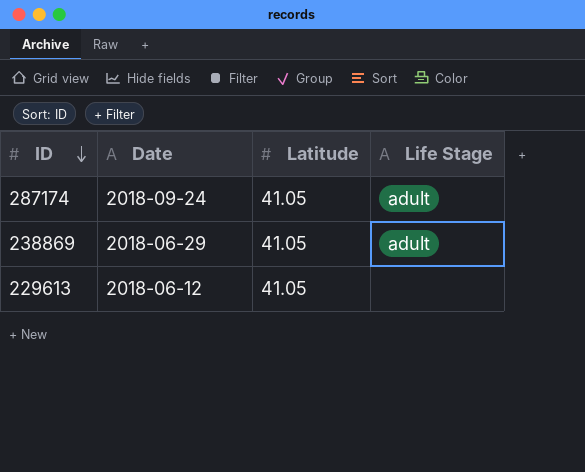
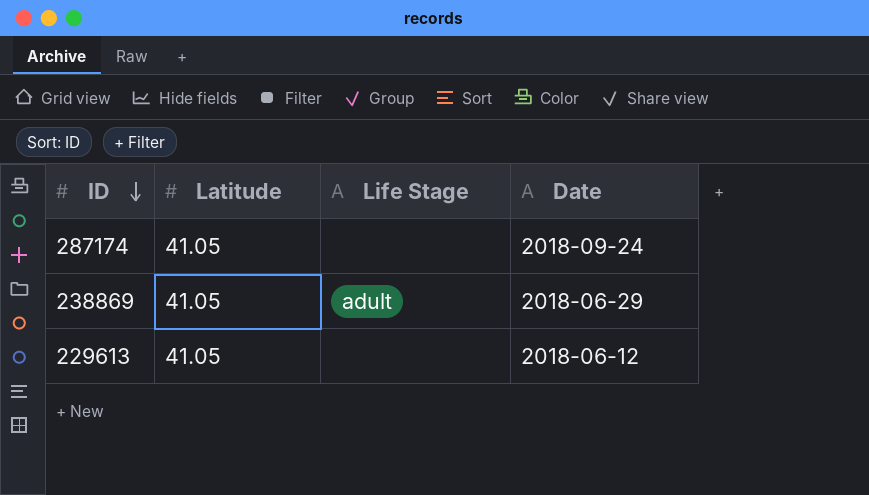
column Date | position: 2 -> 4
287174 | Life Stage: adult -> none

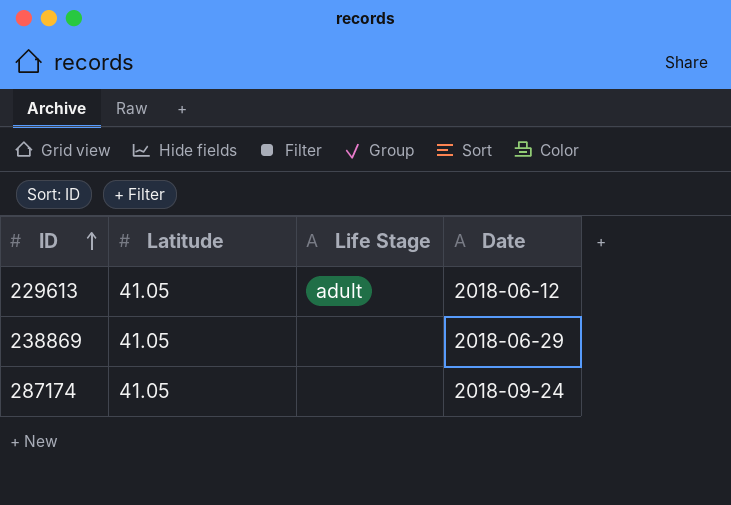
row order: ID descending -> ID ascending
229613 | Life Stage: none -> adult
238869 | Life Stage: adult -> none

